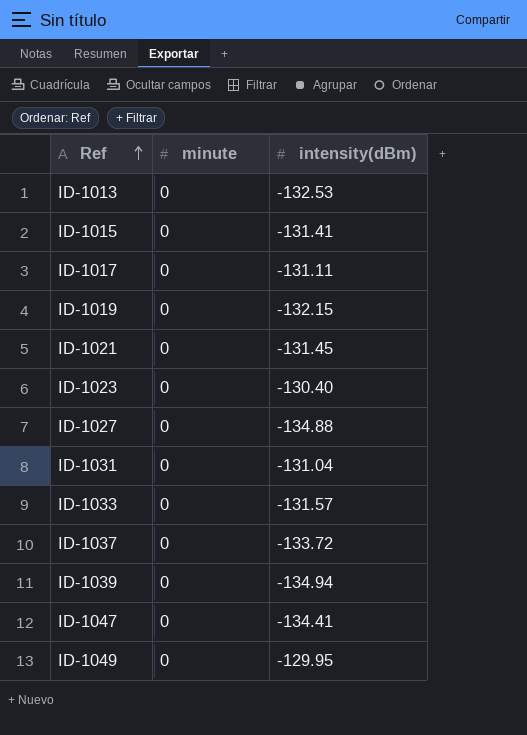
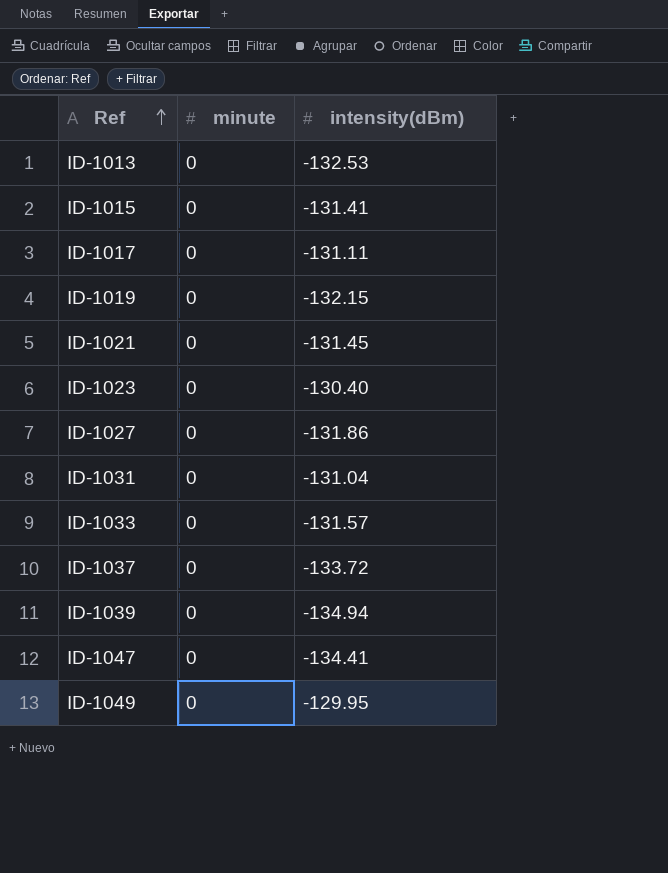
ID-1027 | intensity(dBm): -134.88 -> -131.86

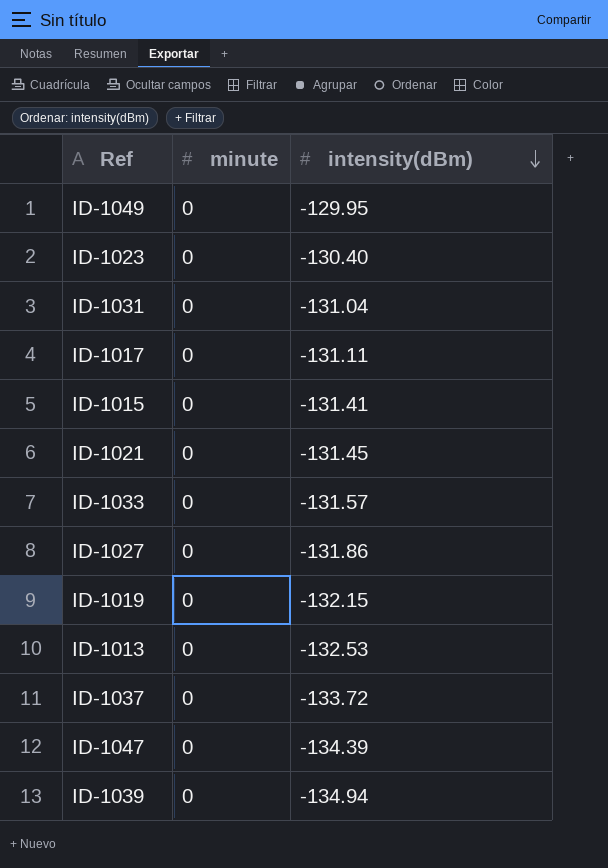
row order: Ref ascending -> intensity(dBm) descending
ID-1047 | intensity(dBm): -134.41 -> -134.39

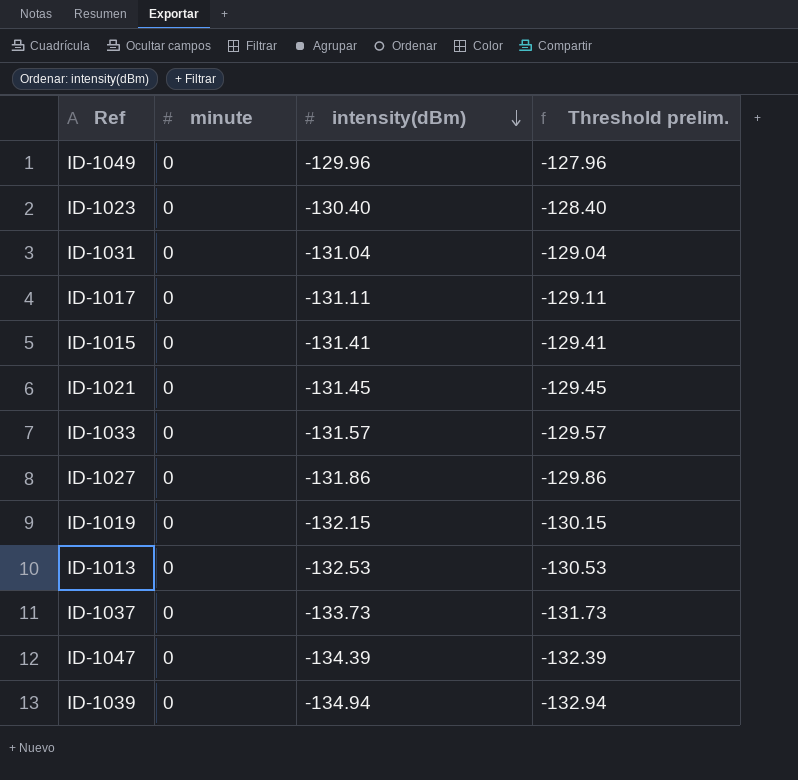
column Threshold prelim. | formula: none -> [intensity(dBm)] + 2
ID-1049 | intensity(dBm): -129.95 -> -129.96
ID-1037 | intensity(dBm): -133.72 -> -133.73

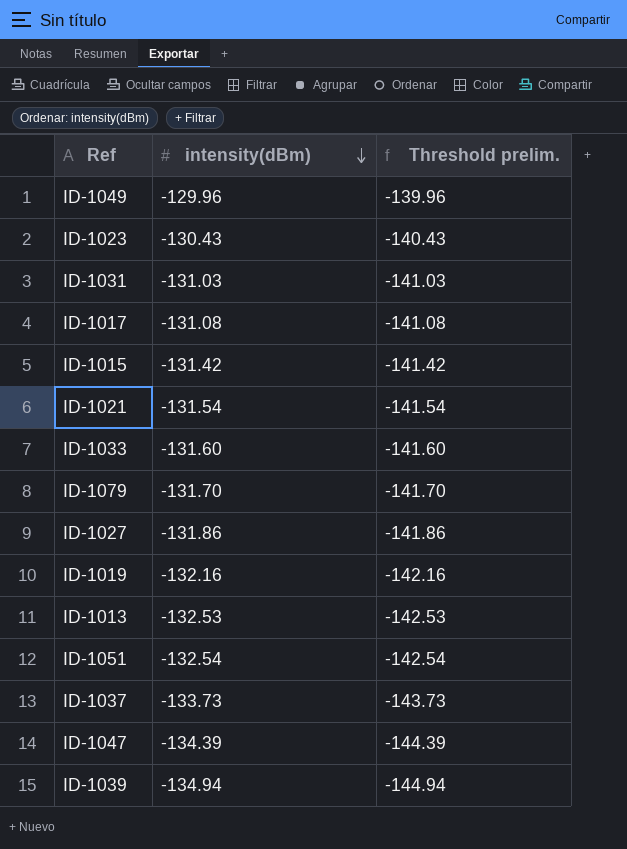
column minute | position: 2 -> none
column Threshold prelim. | formula: [intensity(dBm)] + 2 -> [intensity(dBm)] - 10
ID-1023 | intensity(dBm): -130.40 -> -130.43
ID-1031 | intensity(dBm): -131.04 -> -131.03
ID-1017 | intensity(dBm): -131.11 -> -131.08
ID-1015 | intensity(dBm): -131.41 -> -131.42
ID-1021 | intensity(dBm): -131.45 -> -131.54
ID-1033 | intensity(dBm): -131.57 -> -131.60
row ID-1079: none -> -131.70 | -141.70
ID-1019 | intensity(dBm): -132.15 -> -132.16
row ID-1051: none -> -132.54 | -142.54

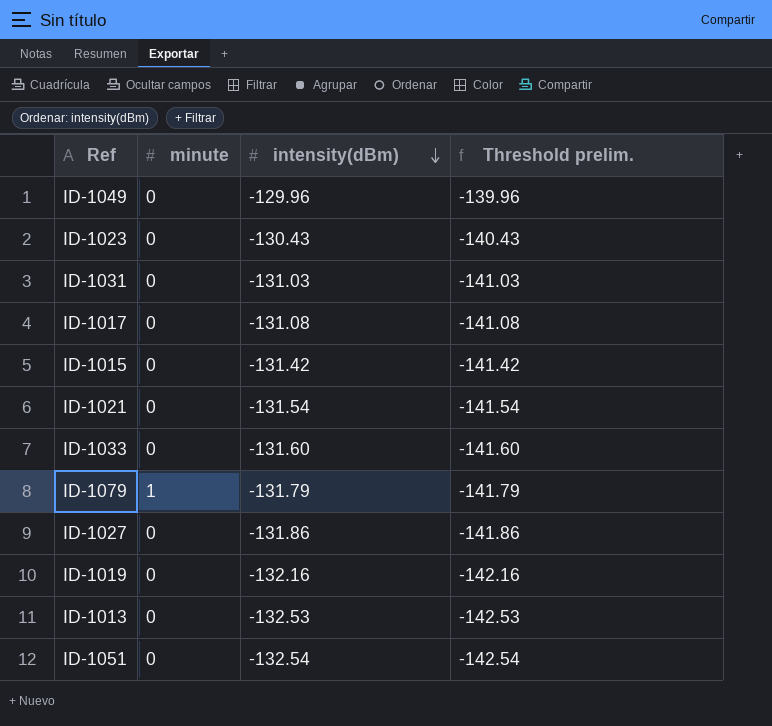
column minute | position: none -> 2
row ID-1037: -133.73 | -143.73 -> none
row ID-1047: -134.39 | -144.39 -> none
row ID-1039: -134.94 | -144.94 -> none
ID-1079 | intensity(dBm): -131.70 -> -131.79
ID-1079 | Threshold prelim.: -141.70 -> -141.79

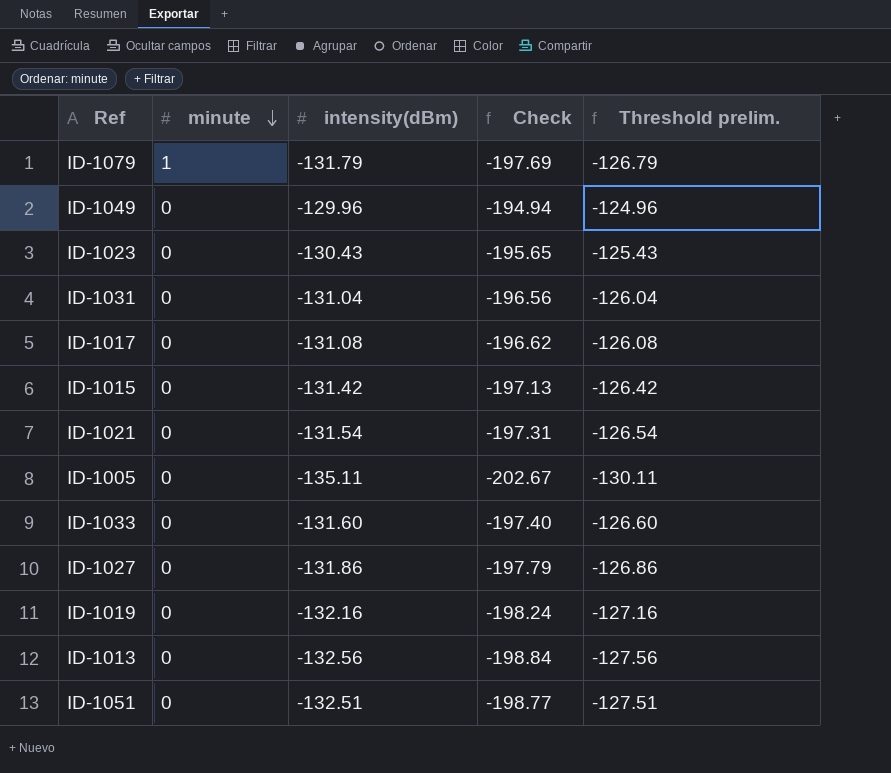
row order: intensity(dBm) descending -> minute descending
column Check | formula: none -> [intensity(dBm)] * 1.5
column Threshold prelim. | formula: [intensity(dBm)] - 10 -> [intensity(dBm)] + 5
ID-1031 | intensity(dBm): -131.03 -> -131.04
row ID-1005: none -> 0 | -135.11 | -202.67 | -130.11
ID-1013 | intensity(dBm): -132.53 -> -132.56
ID-1051 | intensity(dBm): -132.54 -> -132.51

